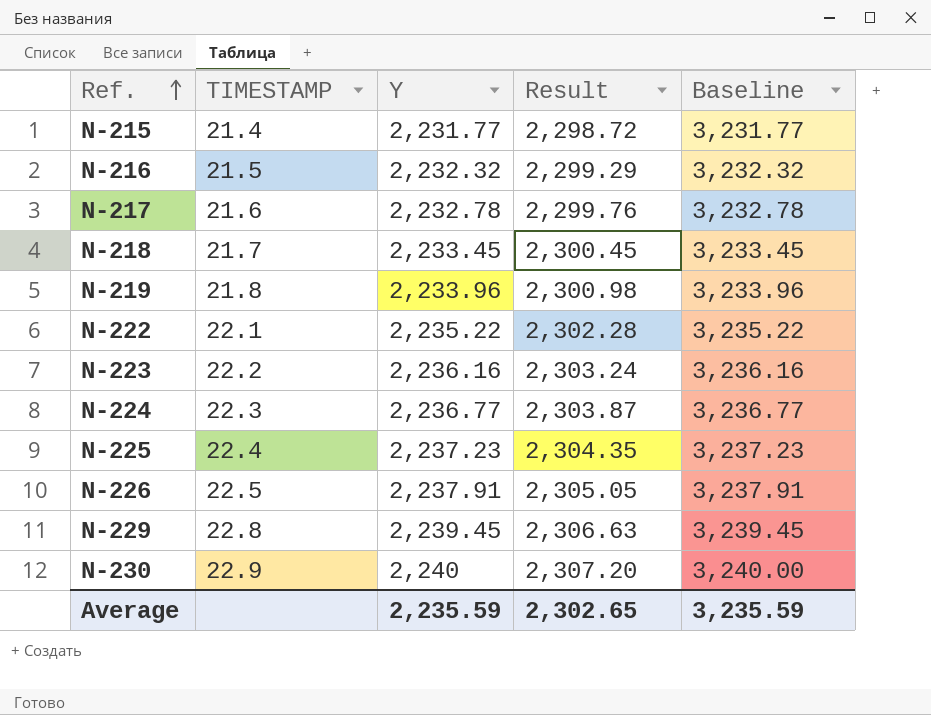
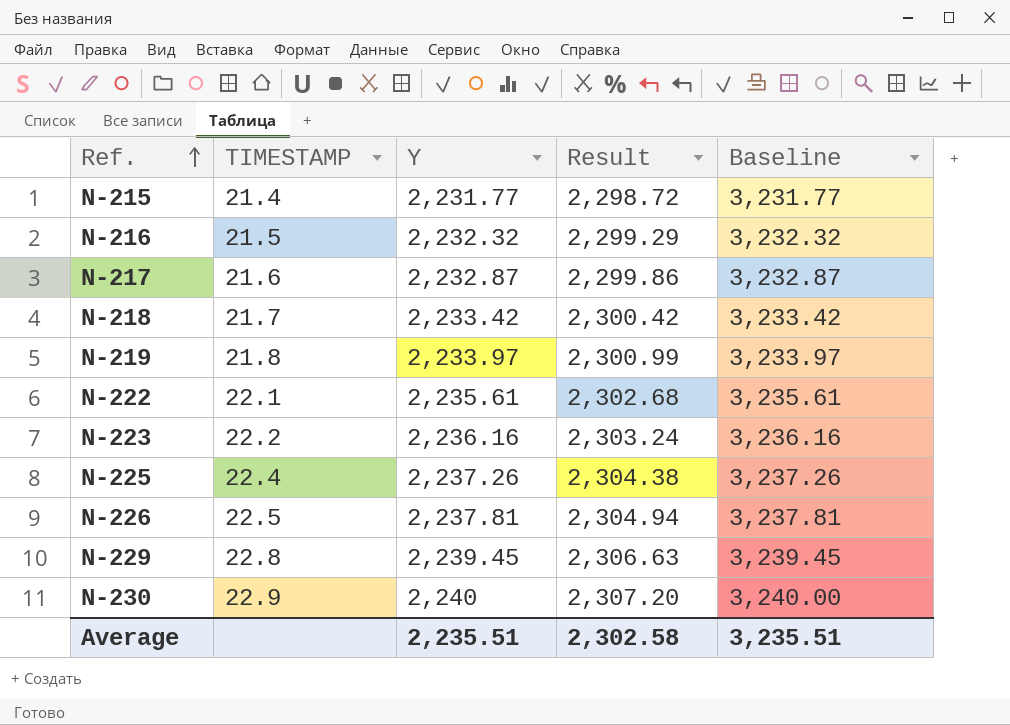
row N-224: 22.3 | 2,236.77 | 2,303.87 | 3,236.77 -> none
N-217 | Y: 2,232.78 -> 2,232.87
N-217 | Result: 2,299.76 -> 2,299.86
N-217 | Baseline: 3,232.78 -> 3,232.87
N-218 | Y: 2,233.45 -> 2,233.42
N-218 | Result: 2,300.45 -> 2,300.42
N-218 | Baseline: 3,233.45 -> 3,233.42
N-219 | Y: 2,233.96 -> 2,233.97
N-219 | Result: 2,300.98 -> 2,300.99
N-219 | Baseline: 3,233.96 -> 3,233.97
N-222 | Y: 2,235.22 -> 2,235.61
N-222 | Result: 2,302.28 -> 2,302.68
N-222 | Baseline: 3,235.22 -> 3,235.61
N-225 | Y: 2,237.23 -> 2,237.26
N-225 | Result: 2,304.35 -> 2,304.38
N-225 | Baseline: 3,237.23 -> 3,237.26
N-226 | Y: 2,237.91 -> 2,237.81
N-226 | Result: 2,305.05 -> 2,304.94
N-226 | Baseline: 3,237.91 -> 3,237.81
Average | Y: 2,235.59 -> 2,235.51
Average | Result: 2,302.65 -> 2,302.58
Average | Baseline: 3,235.59 -> 3,235.51

